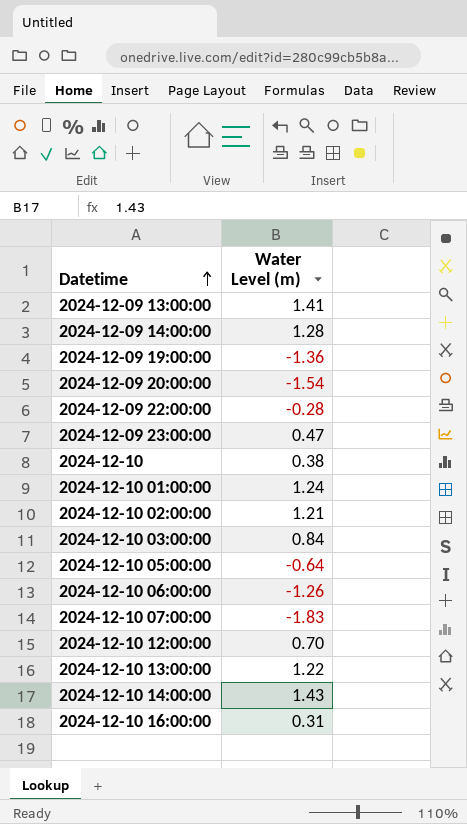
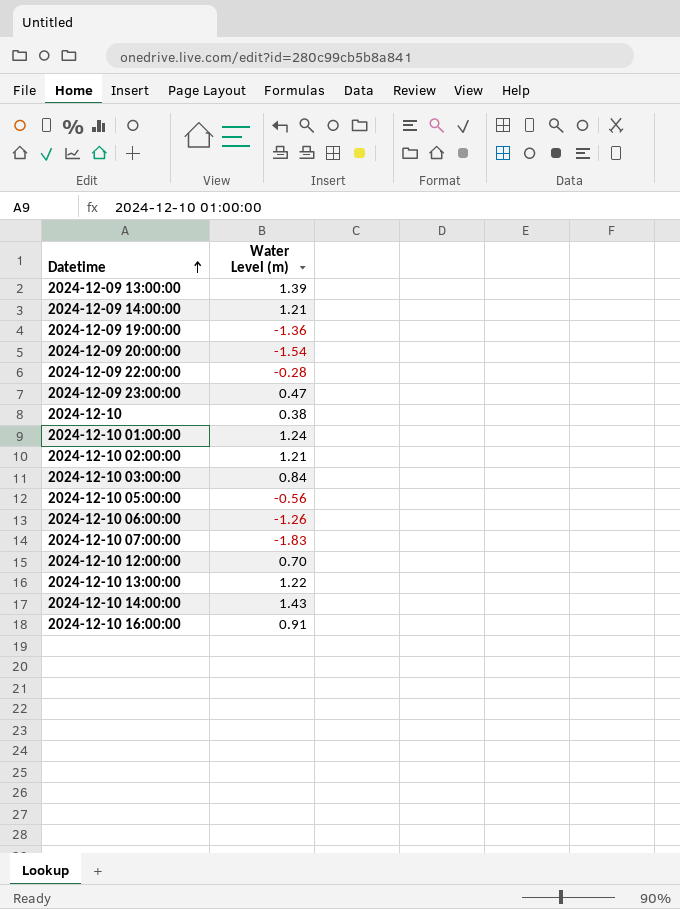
2024-12-09 13:00:00 | Water Level (m): 1.41 -> 1.39
2024-12-09 14:00:00 | Water Level (m): 1.28 -> 1.21
2024-12-10 05:00:00 | Water Level (m): -0.64 -> -0.56
2024-12-10 16:00:00 | Water Level (m): 0.31 -> 0.91

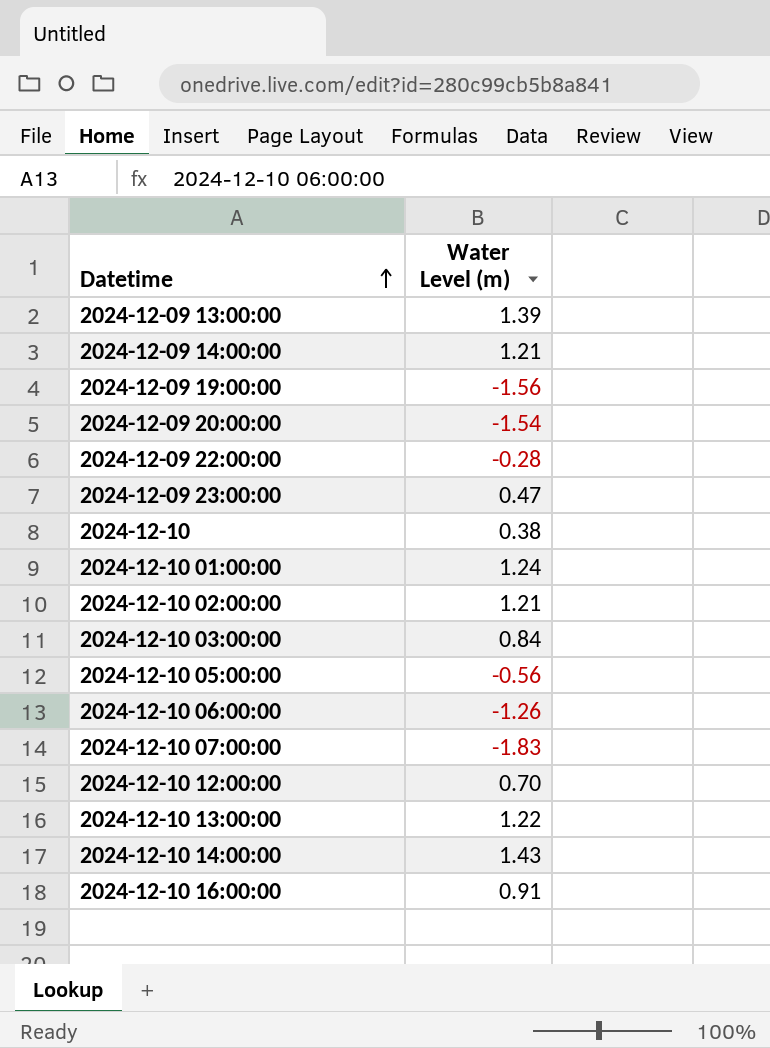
2024-12-09 19:00:00 | Water Level (m): -1.36 -> -1.56

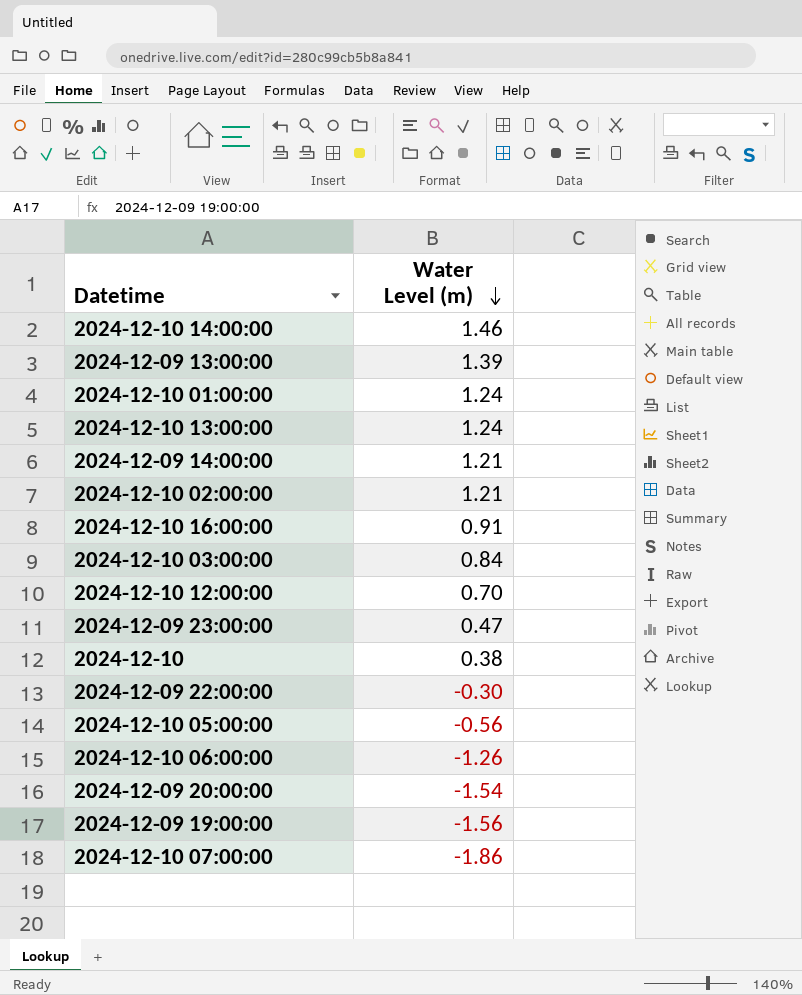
row order: Datetime ascending -> Water Level (m) descending
2024-12-10 14:00:00 | Water Level (m): 1.43 -> 1.46
2024-12-10 13:00:00 | Water Level (m): 1.22 -> 1.24
2024-12-09 22:00:00 | Water Level (m): -0.28 -> -0.30
2024-12-10 07:00:00 | Water Level (m): -1.83 -> -1.86

